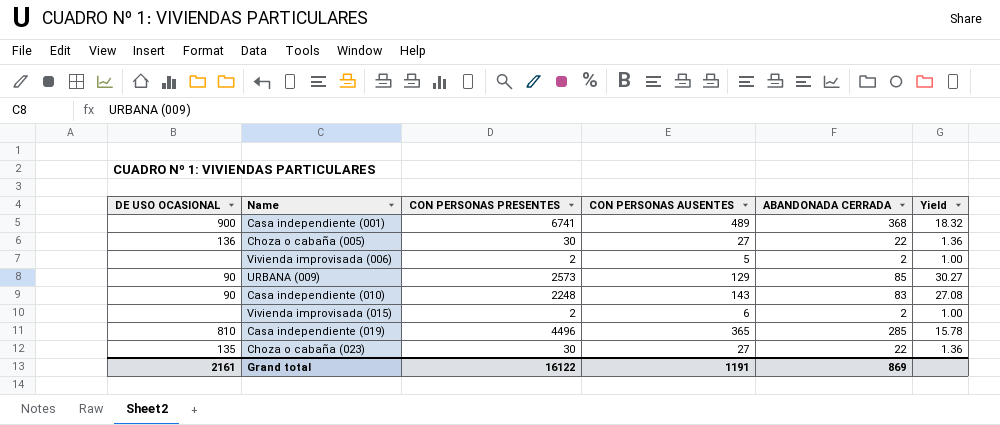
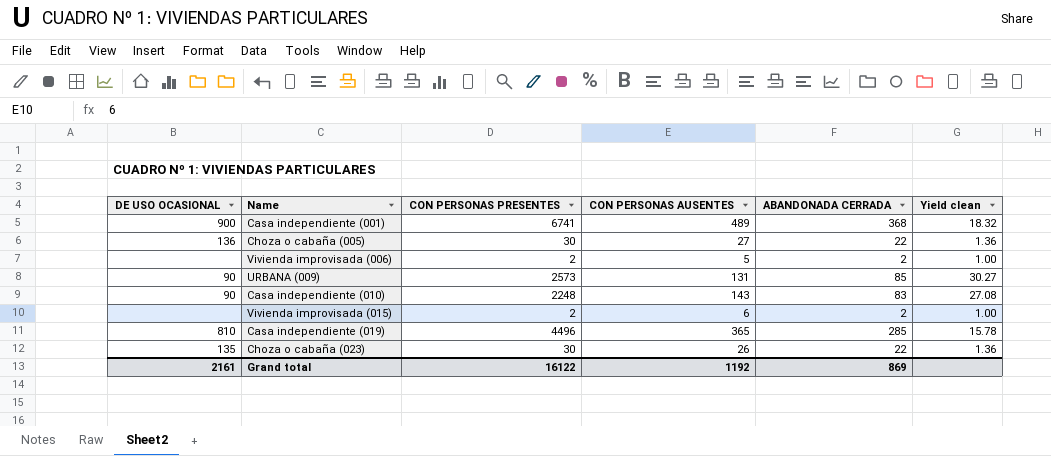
column name: Yield -> Yield clean
URBANA (009) | CON PERSONAS AUSENTES: 129 -> 131
Choza o cabaña (023) | CON PERSONAS AUSENTES: 27 -> 26
Grand total | CON PERSONAS AUSENTES: 1191 -> 1192

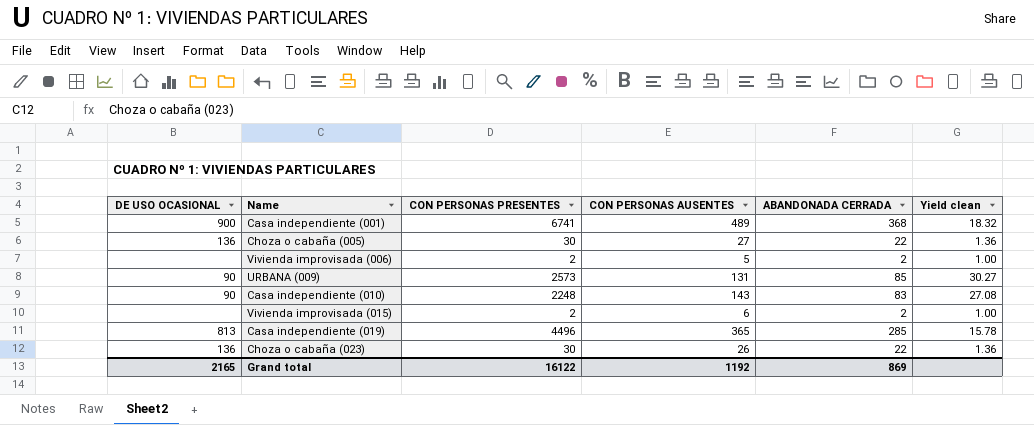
Casa independiente (019) | DE USO OCASIONAL: 810 -> 813
Choza o cabaña (023) | DE USO OCASIONAL: 135 -> 136
Grand total | DE USO OCASIONAL: 2161 -> 2165

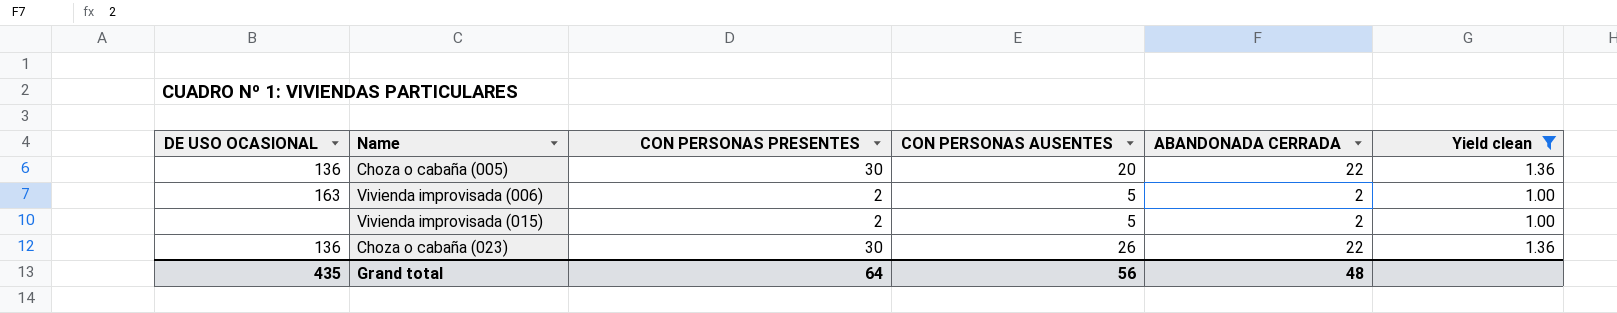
filter: none -> Yield clean <= 1.36
Choza o cabaña (005) | CON PERSONAS AUSENTES: 27 -> 20
Vivienda improvisada (006) | DE USO OCASIONAL: none -> 163
Vivienda improvisada (015) | CON PERSONAS AUSENTES: 6 -> 5
Grand total | DE USO OCASIONAL: 2165 -> 435
Grand total | CON PERSONAS PRESENTES: 16122 -> 64
Grand total | CON PERSONAS AUSENTES: 1192 -> 56
Grand total | ABANDONADA CERRADA: 869 -> 48

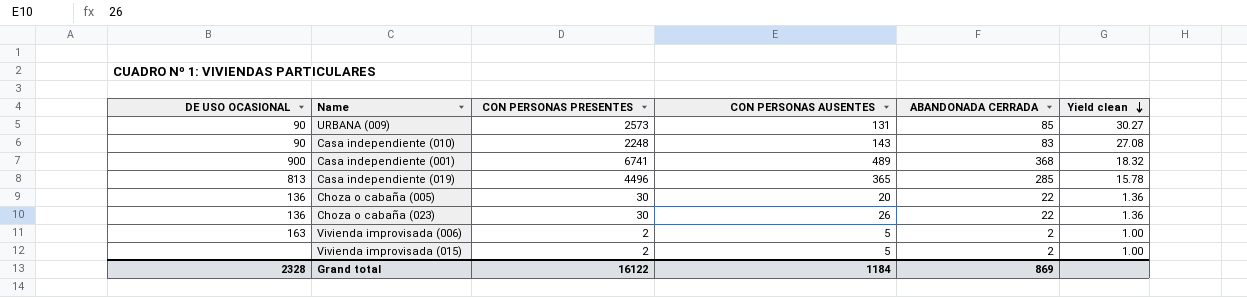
filter: Yield clean <= 1.36 -> none
row order: none -> Yield clean descending
Grand total | DE USO OCASIONAL: 435 -> 2328
Grand total | CON PERSONAS PRESENTES: 64 -> 16122
Grand total | CON PERSONAS AUSENTES: 56 -> 1184
Grand total | ABANDONADA CERRADA: 48 -> 869

